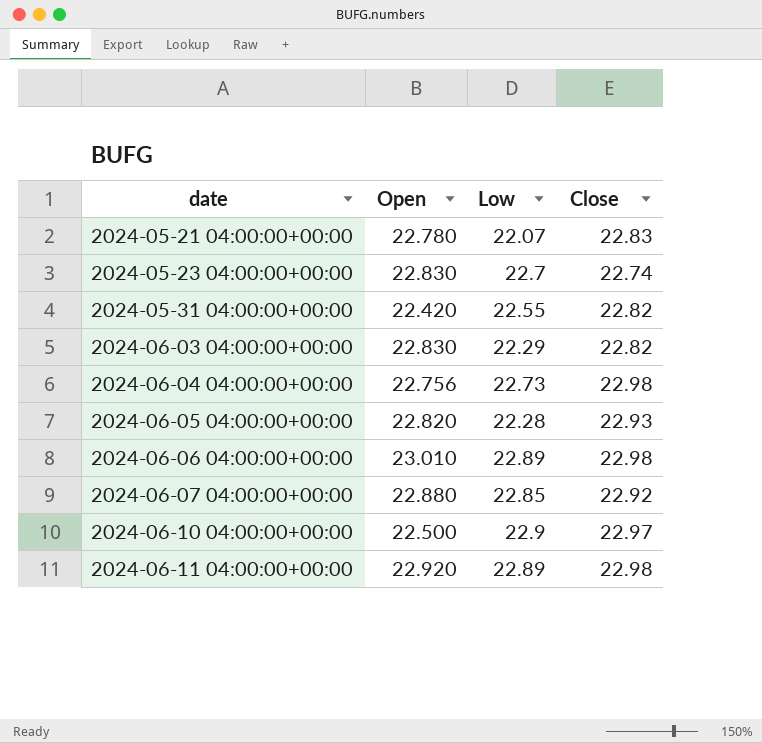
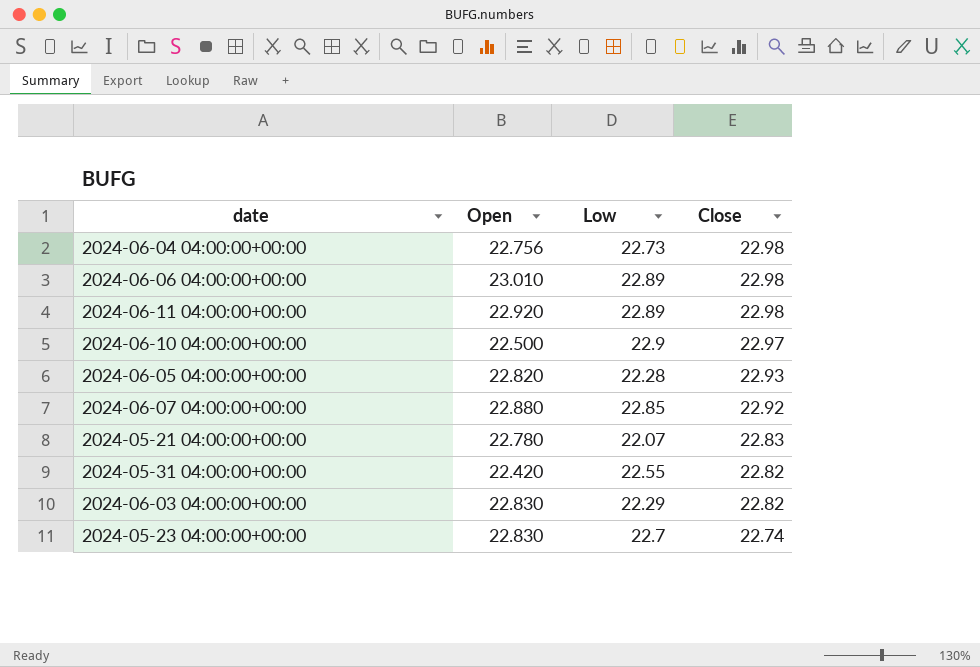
row order: date ascending -> Close descending

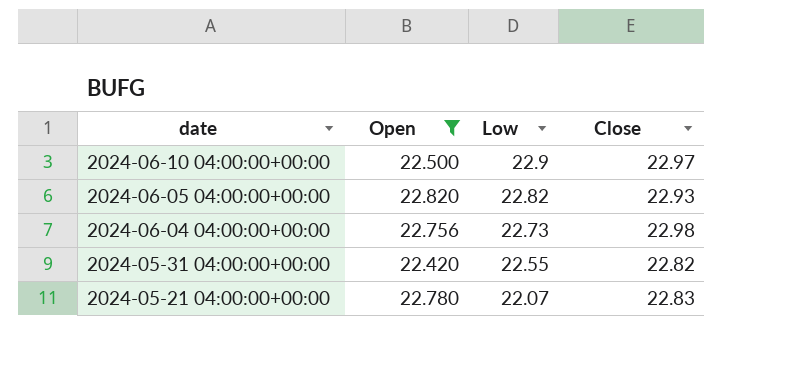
filter: none -> Open <= 22.820
row order: Close descending -> date descending
2024-06-05 04:00:00+00:00 | Low: 22.28 -> 22.82

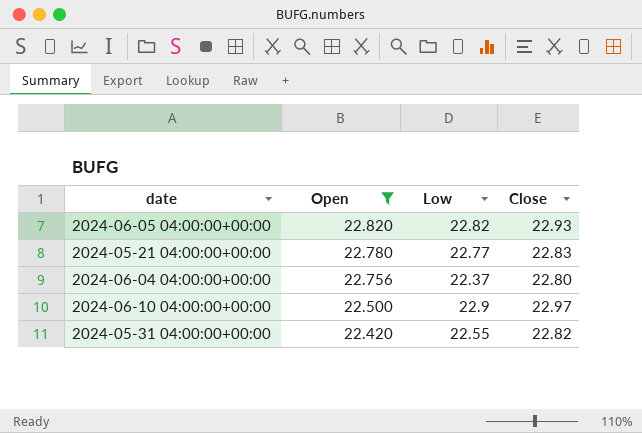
row order: date descending -> Open descending
2024-05-21 04:00:00+00:00 | Low: 22.07 -> 22.77
2024-06-04 04:00:00+00:00 | Low: 22.73 -> 22.37
2024-06-04 04:00:00+00:00 | Close: 22.98 -> 22.80

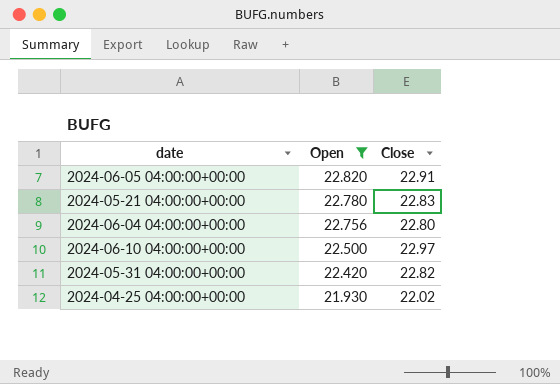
column Low | position: 3 -> none
2024-06-05 04:00:00+00:00 | Close: 22.93 -> 22.91
row 2024-04-25 04:00:00+00:00: none -> 21.930 | 22.02

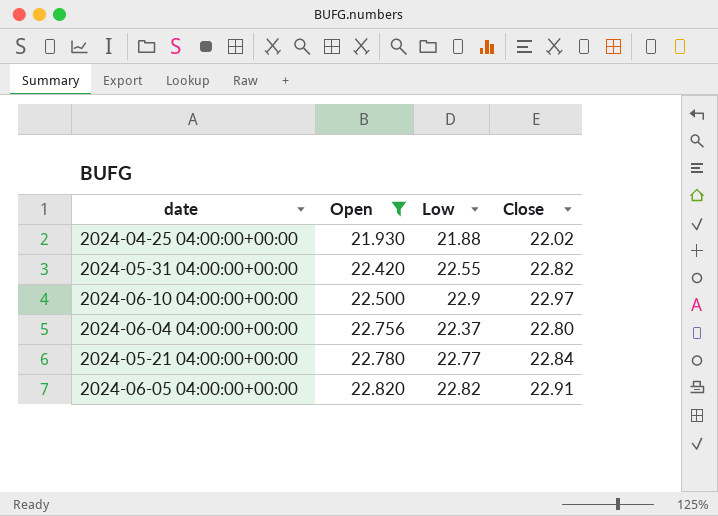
row order: Open descending -> Open ascending
column Low | position: none -> 3
2024-05-21 04:00:00+00:00 | Close: 22.83 -> 22.84

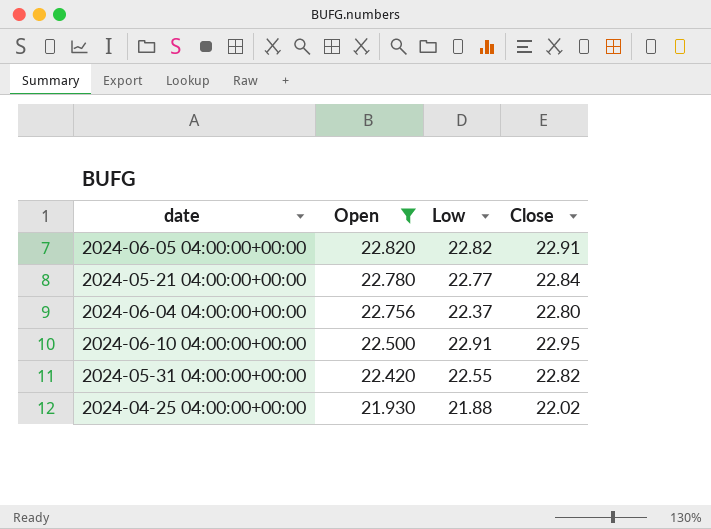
row order: Open ascending -> Open descending
2024-06-10 04:00:00+00:00 | Low: 22.9 -> 22.91
2024-06-10 04:00:00+00:00 | Close: 22.97 -> 22.95

